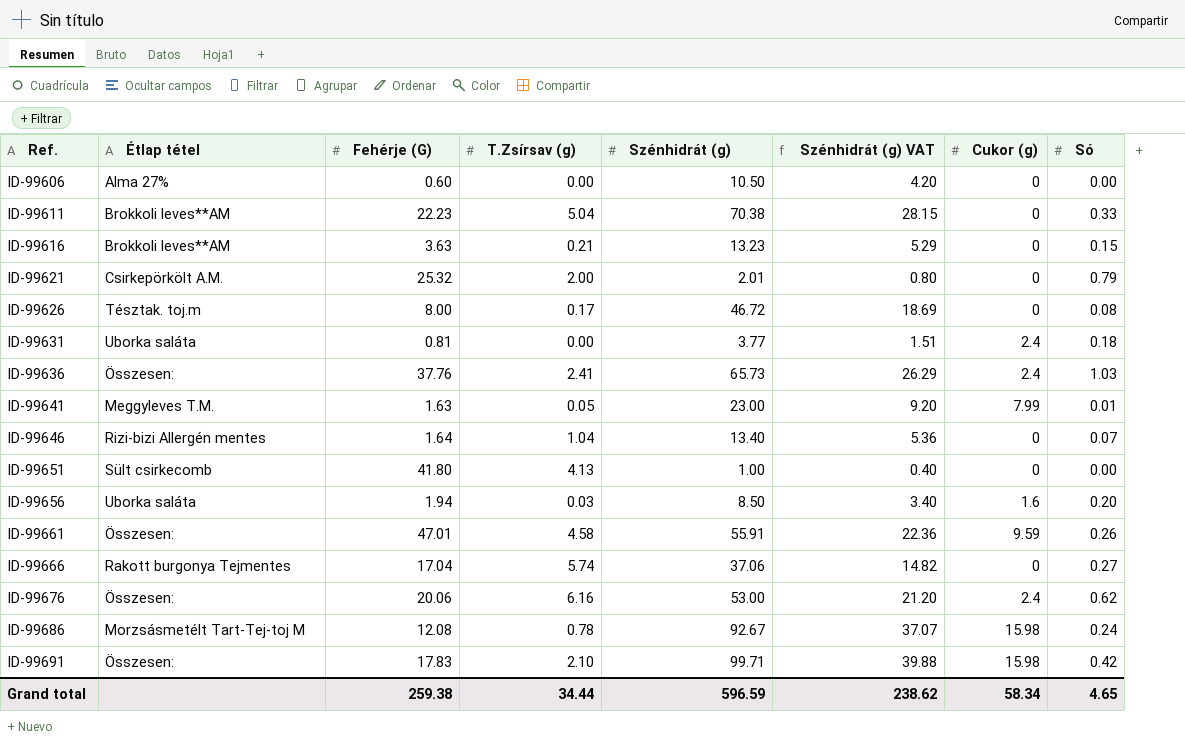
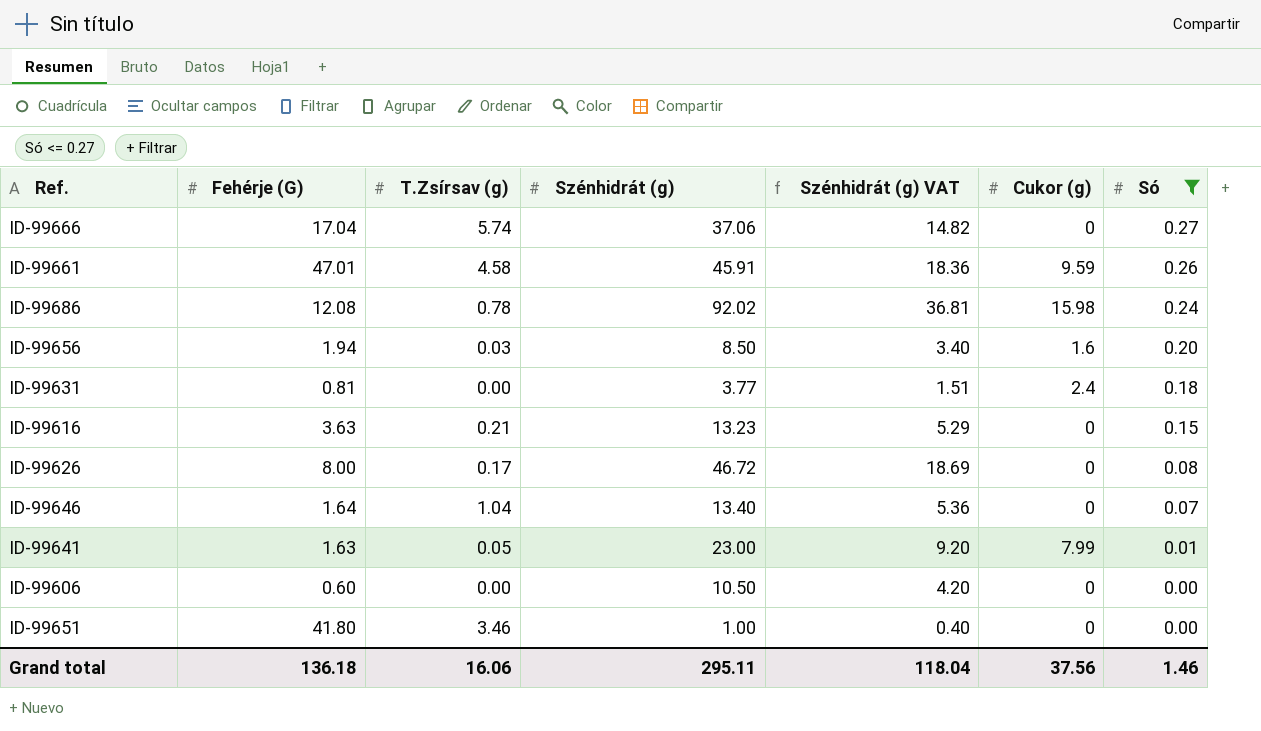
filter: none -> Só <= 0.27
row order: Ref. ascending -> Só descending
column Étlap tétel | position: 2 -> none
ID-99661 | Szénhidrát (g): 55.91 -> 45.91
ID-99661 | Szénhidrát (g) VAT: 22.36 -> 18.36
ID-99686 | Szénhidrát (g): 92.67 -> 92.02
ID-99686 | Szénhidrát (g) VAT: 37.07 -> 36.81
ID-99651 | T.Zsírsav (g): 4.13 -> 3.46
Grand total | Fehérje (G): 259.38 -> 136.18
Grand total | T.Zsírsav (g): 34.44 -> 16.06
Grand total | Szénhidrát (g): 596.59 -> 295.11
Grand total | Szénhidrát (g) VAT: 238.62 -> 118.04
Grand total | Cukor (g): 58.34 -> 37.56
Grand total | Só: 4.65 -> 1.46

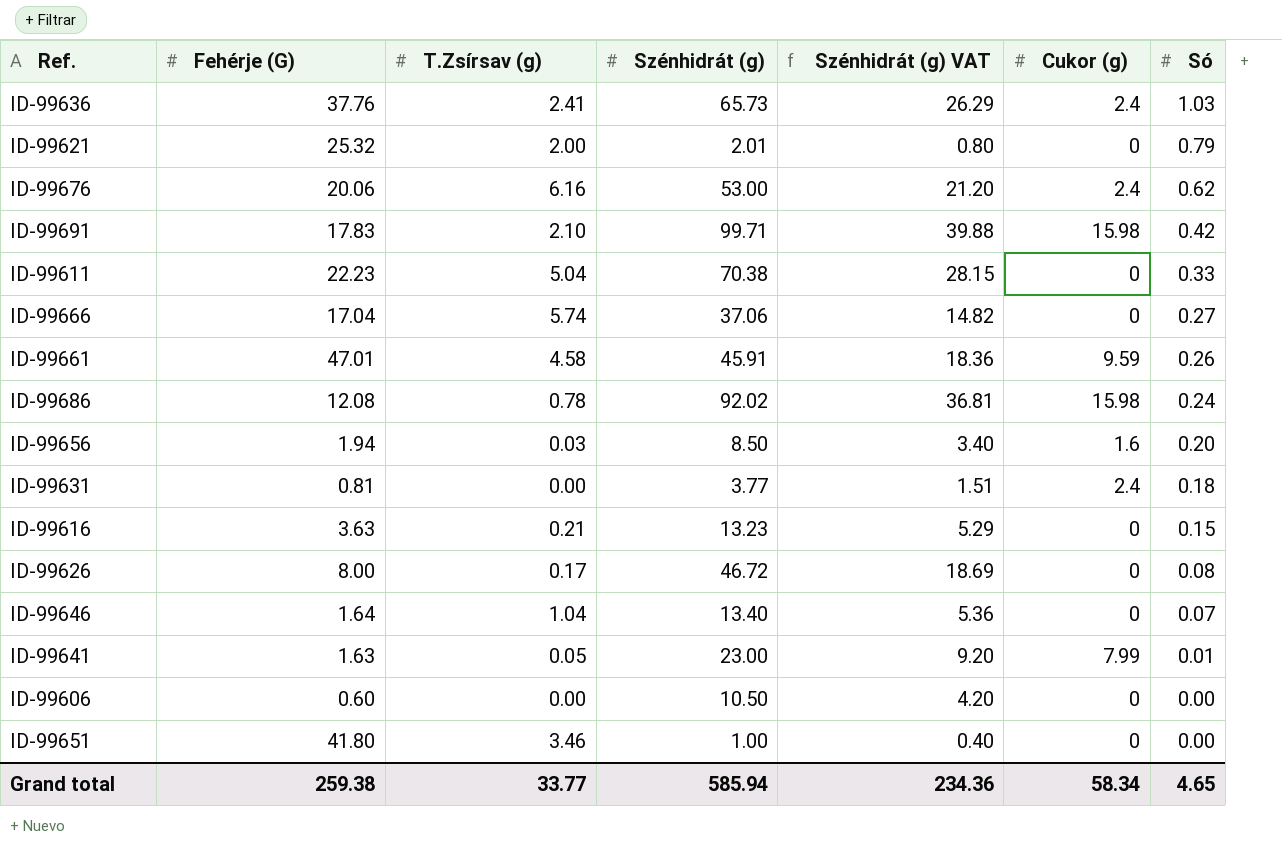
filter: Só <= 0.27 -> none
Grand total | Fehérje (G): 136.18 -> 259.38
Grand total | T.Zsírsav (g): 16.06 -> 33.77
Grand total | Szénhidrát (g): 295.11 -> 585.94
Grand total | Szénhidrát (g) VAT: 118.04 -> 234.36
Grand total | Cukor (g): 37.56 -> 58.34
Grand total | Só: 1.46 -> 4.65

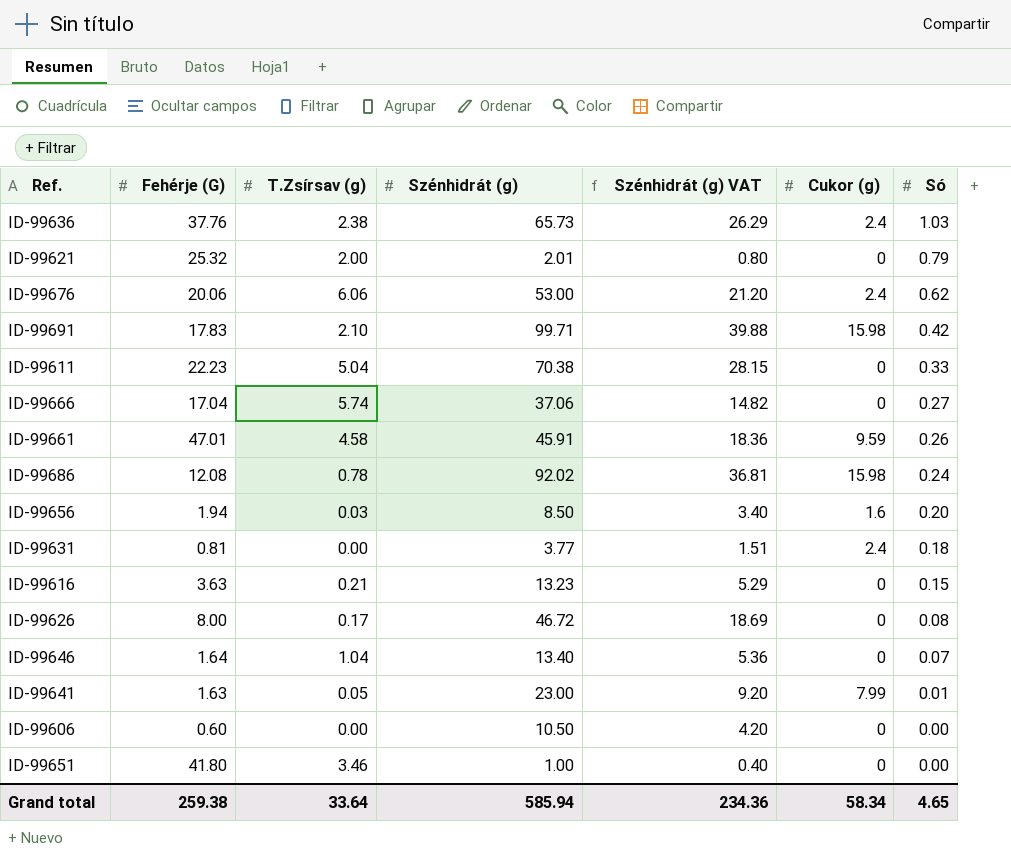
ID-99636 | T.Zsírsav (g): 2.41 -> 2.38
ID-99676 | T.Zsírsav (g): 6.16 -> 6.06
Grand total | T.Zsírsav (g): 33.77 -> 33.64

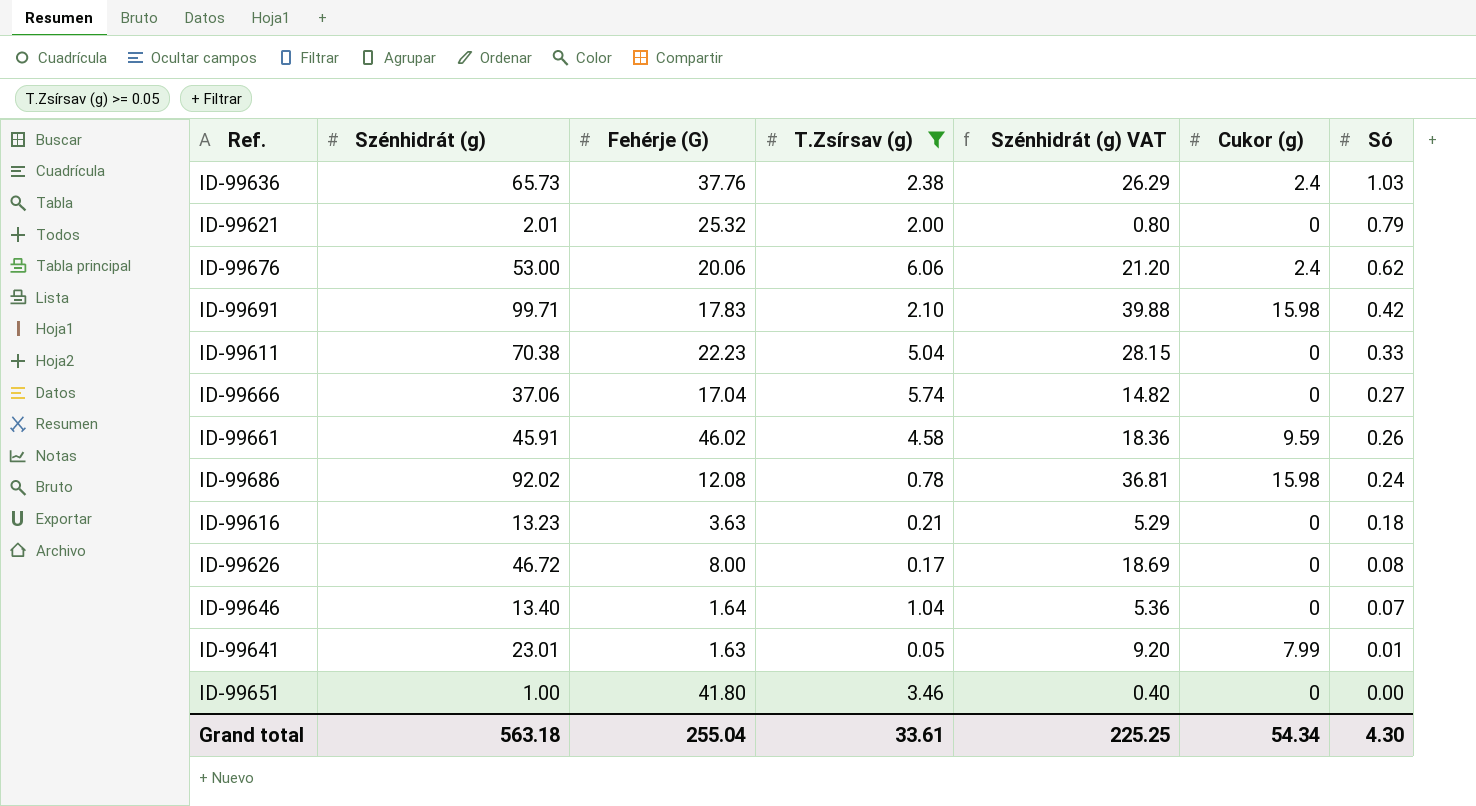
filter: none -> T.Zsírsav (g) >= 0.05
column Szénhidrát (g) | position: 4 -> 2
ID-99661 | Fehérje (G): 47.01 -> 46.02
ID-99616 | Só: 0.15 -> 0.18
ID-99641 | Szénhidrát (g): 23.00 -> 23.01
Grand total | Szénhidrát (g): 585.94 -> 563.18
Grand total | Fehérje (G): 259.38 -> 255.04
Grand total | T.Zsírsav (g): 33.64 -> 33.61
Grand total | Szénhidrát (g) VAT: 234.36 -> 225.25
Grand total | Cukor (g): 58.34 -> 54.34
Grand total | Só: 4.65 -> 4.30

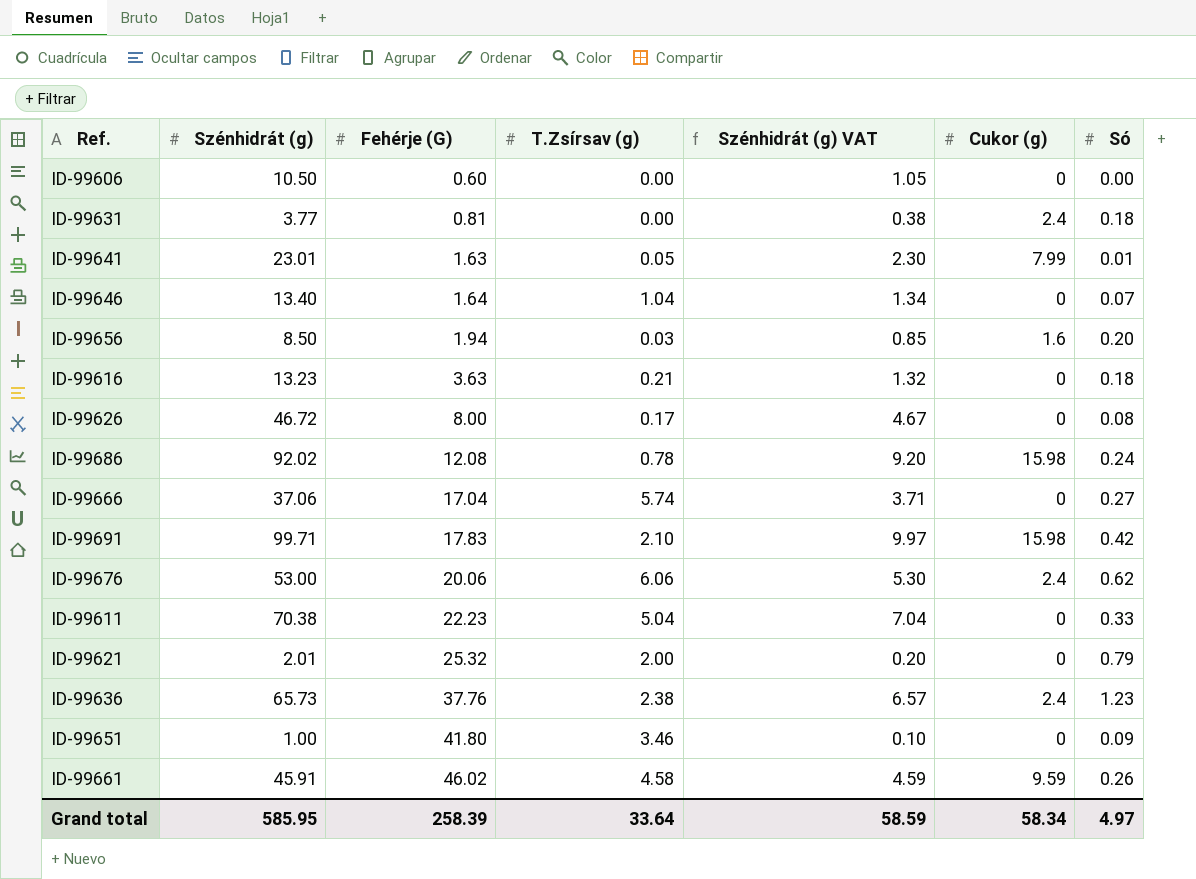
filter: T.Zsírsav (g) >= 0.05 -> none
row order: Só descending -> Fehérje (G) ascending
column Szénhidrát (g) VAT | formula: [Szénhidrát (g)] * 0.4 -> [Szénhidrát (g)] * 0.1
ID-99636 | Só: 1.03 -> 1.23
ID-99651 | Só: 0.00 -> 0.09
Grand total | Szénhidrát (g): 563.18 -> 585.95
Grand total | Fehérje (G): 255.04 -> 258.39
Grand total | T.Zsírsav (g): 33.61 -> 33.64
Grand total | Szénhidrát (g) VAT: 225.25 -> 58.59
Grand total | Cukor (g): 54.34 -> 58.34
Grand total | Só: 4.30 -> 4.97

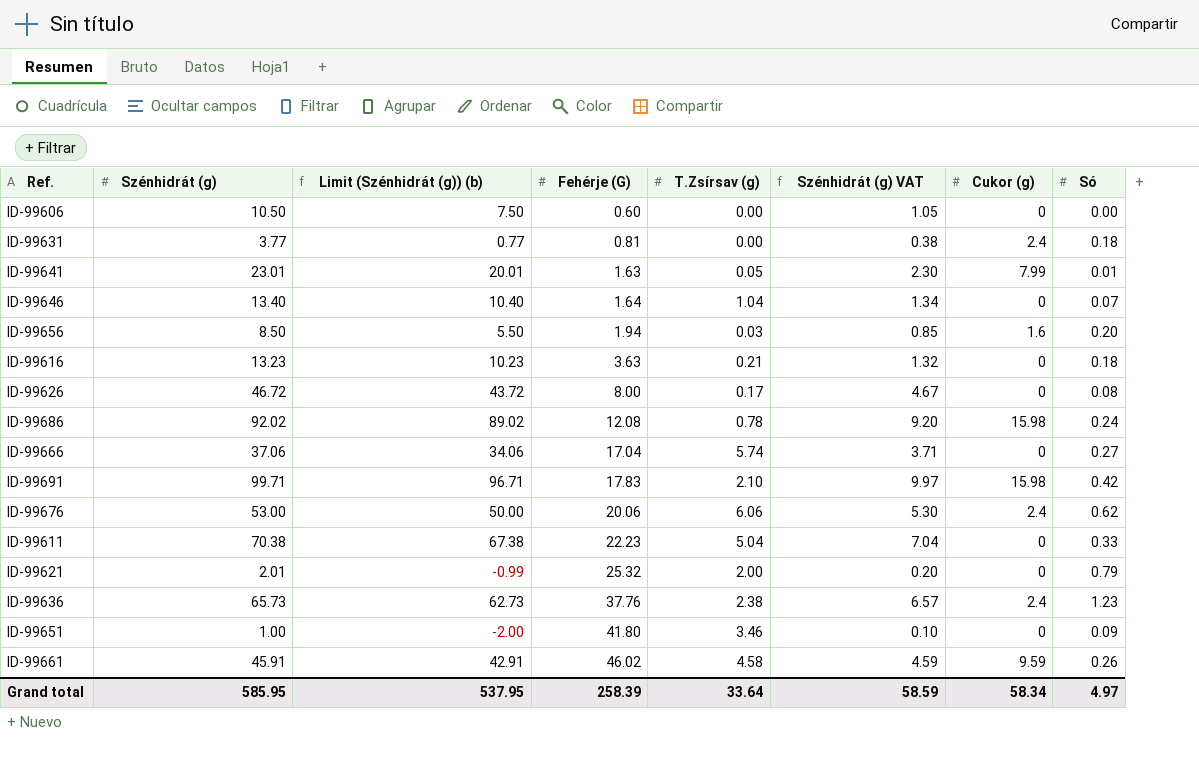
column Limit (Szénhidrát (g)) (b) | formula: none -> [Szénhidrát (g)] - 3

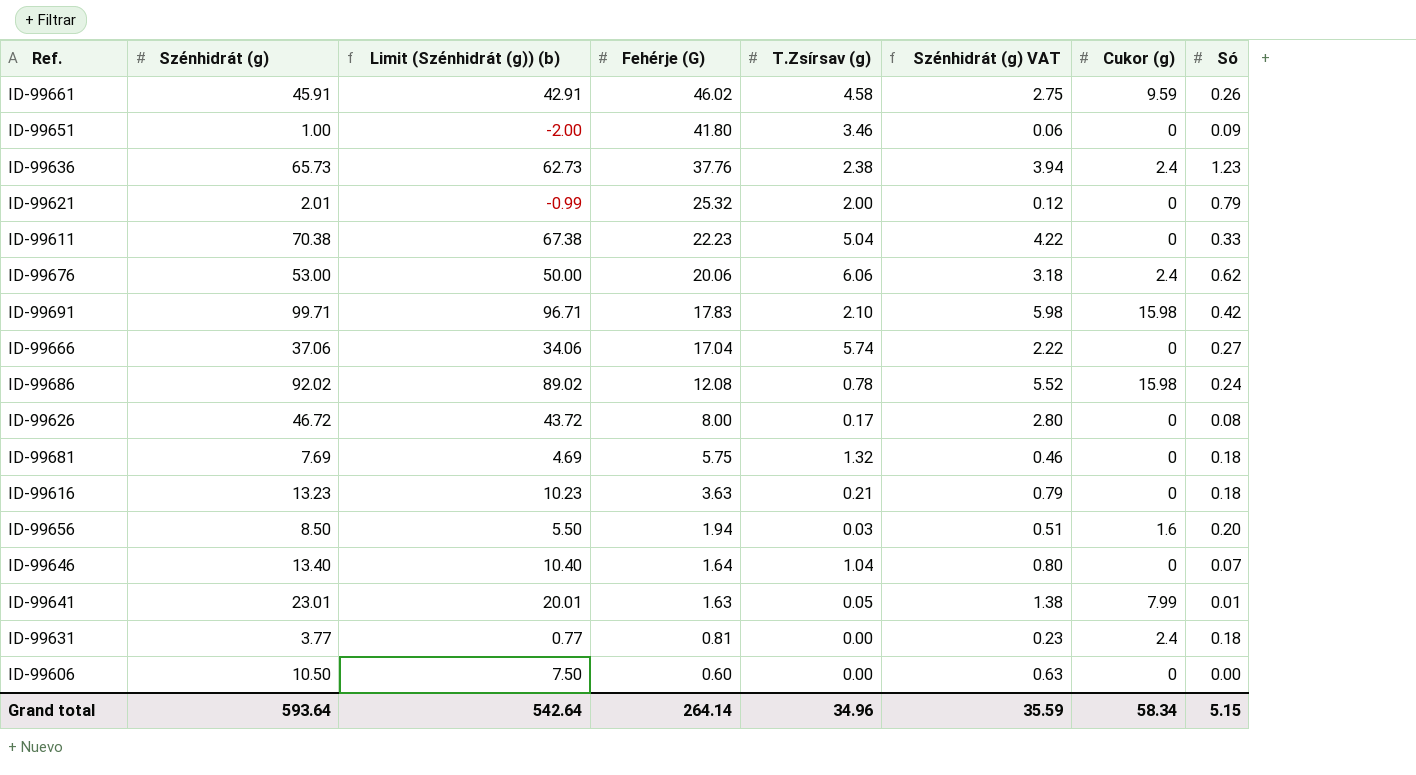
row order: Fehérje (G) ascending -> Fehérje (G) descending
column Szénhidrát (g) VAT | formula: [Szénhidrát (g)] * 0.1 -> [Szénhidrát (g)] * 0.06
row ID-99681: none -> 7.69 | 4.69 | 5.75 | 1.32 | 0.46 | 0 | 0.18
Grand total | Szénhidrát (g): 585.95 -> 593.64
Grand total | Limit (Szénhidrát (g)) (b): 537.95 -> 542.64
Grand total | Fehérje (G): 258.39 -> 264.14
Grand total | T.Zsírsav (g): 33.64 -> 34.96
Grand total | Szénhidrát (g) VAT: 58.59 -> 35.59
Grand total | Só: 4.97 -> 5.15

